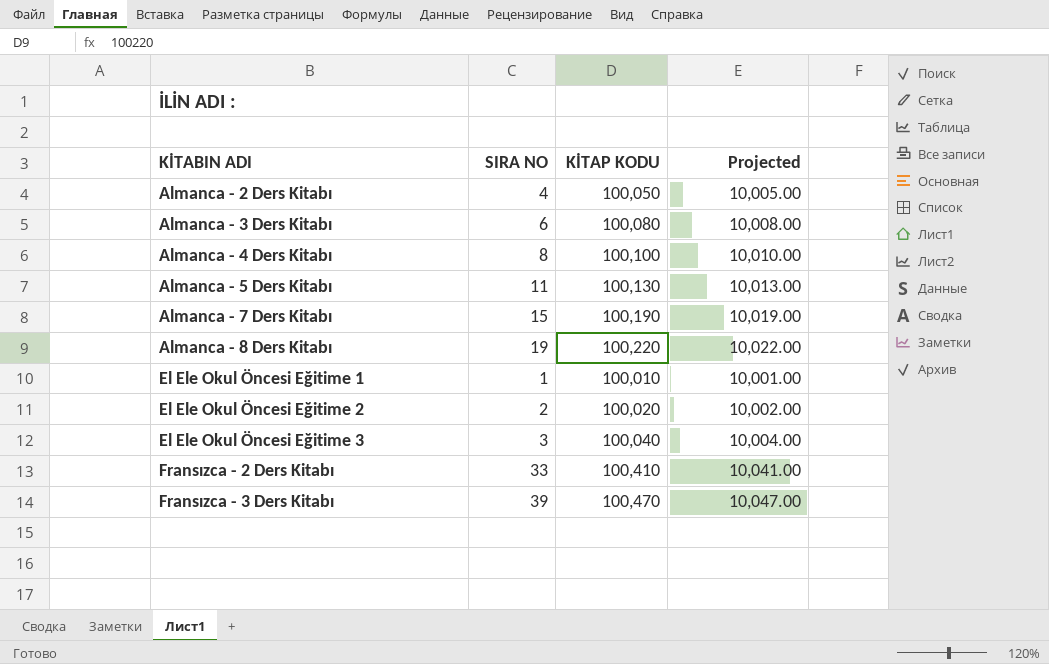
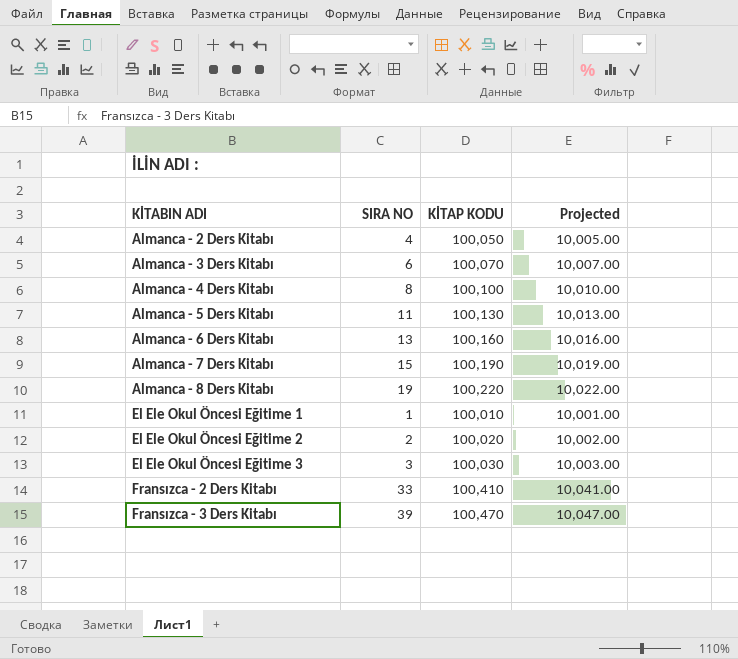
Almanca - 3 Ders Kitabı | KİTAP KODU: 100,080 -> 100,070
Almanca - 3 Ders Kitabı | Projected: 10,008.00 -> 10,007.00
row Almanca - 6 Ders Kitabı: none -> 13 | 100,160 | 10,016.00
El Ele Okul Öncesi Eğitime 3 | KİTAP KODU: 100,040 -> 100,030
El Ele Okul Öncesi Eğitime 3 | Projected: 10,004.00 -> 10,003.00

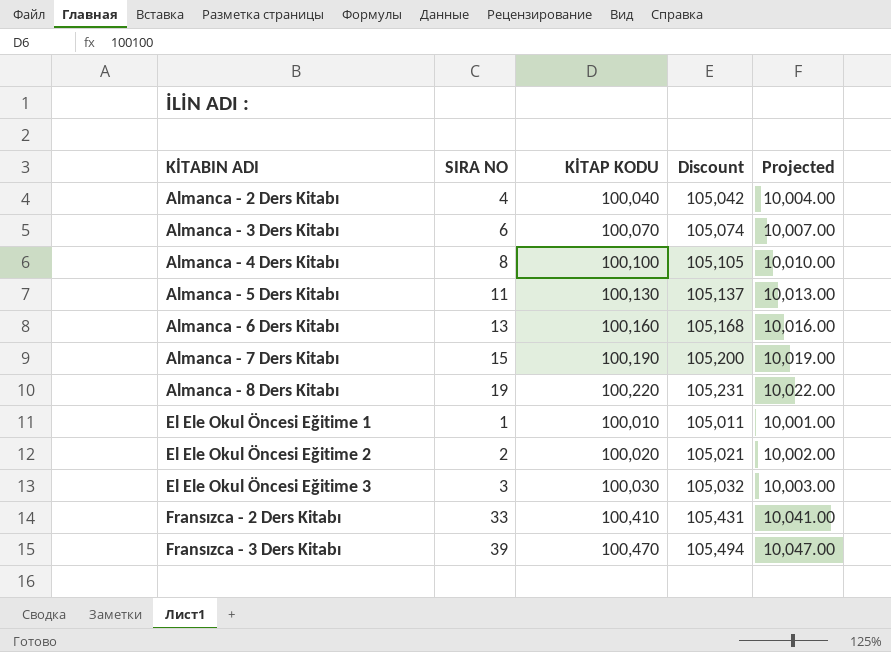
column Discount | formula: none -> [KİTAP KODU] * 1.05
Almanca - 2 Ders Kitabı | KİTAP KODU: 100,050 -> 100,040
Almanca - 2 Ders Kitabı | Projected: 10,005.00 -> 10,004.00

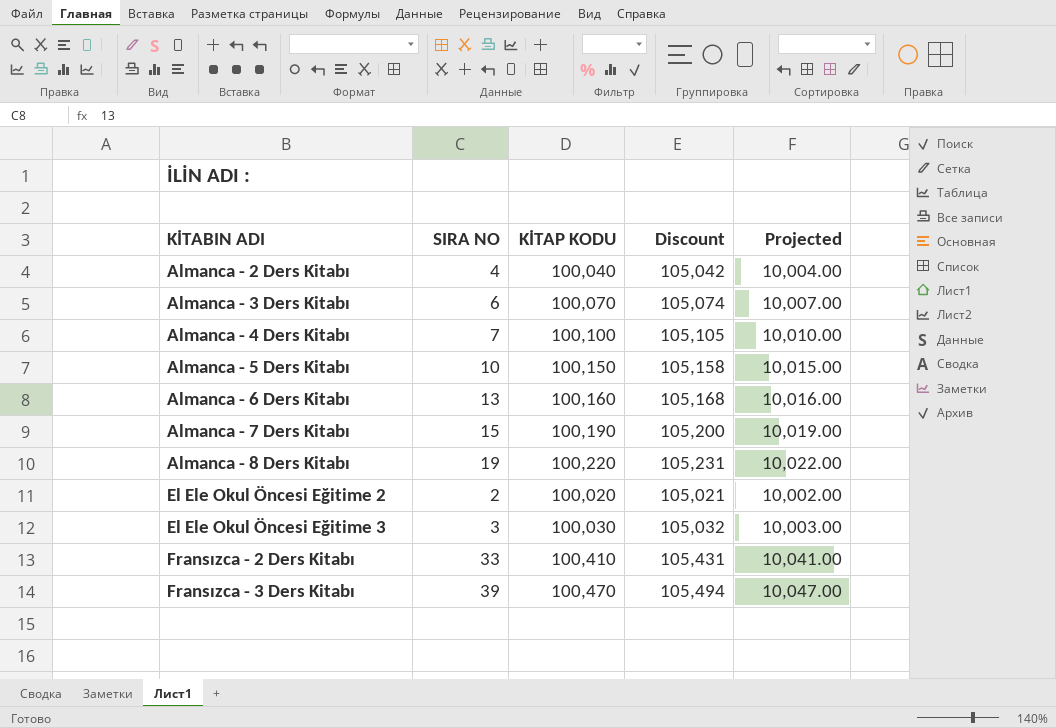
row El Ele Okul Öncesi Eğitime 1: 1 | 100,010 | 105,011 | 10,001.00 -> none
Almanca - 4 Ders Kitabı | SIRA NO: 8 -> 7
Almanca - 5 Ders Kitabı | SIRA NO: 11 -> 10
Almanca - 5 Ders Kitabı | KİTAP KODU: 100,130 -> 100,150
Almanca - 5 Ders Kitabı | Discount: 105,137 -> 105,158
Almanca - 5 Ders Kitabı | Projected: 10,013.00 -> 10,015.00

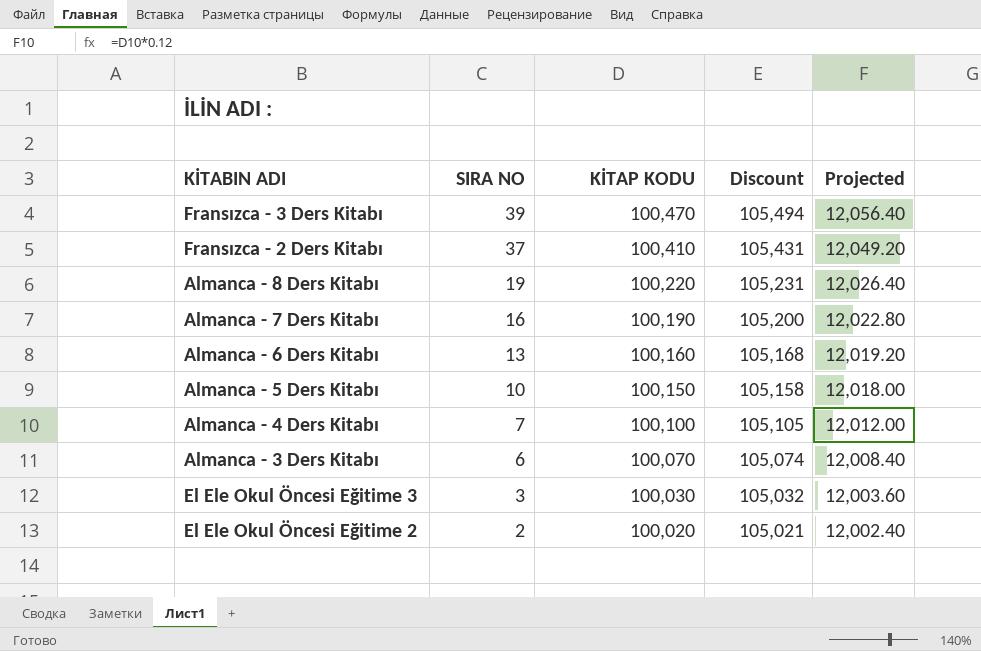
row order: KİTABIN ADI ascending -> SIRA NO descending
column Projected | formula: [KİTAP KODU] * 0.1 -> [KİTAP KODU] * 0.12
row Almanca - 2 Ders Kitabı: 4 | 100,040 | 105,042 | 10,004.00 -> none
Fransızca - 2 Ders Kitabı | SIRA NO: 33 -> 37
Almanca - 7 Ders Kitabı | SIRA NO: 15 -> 16

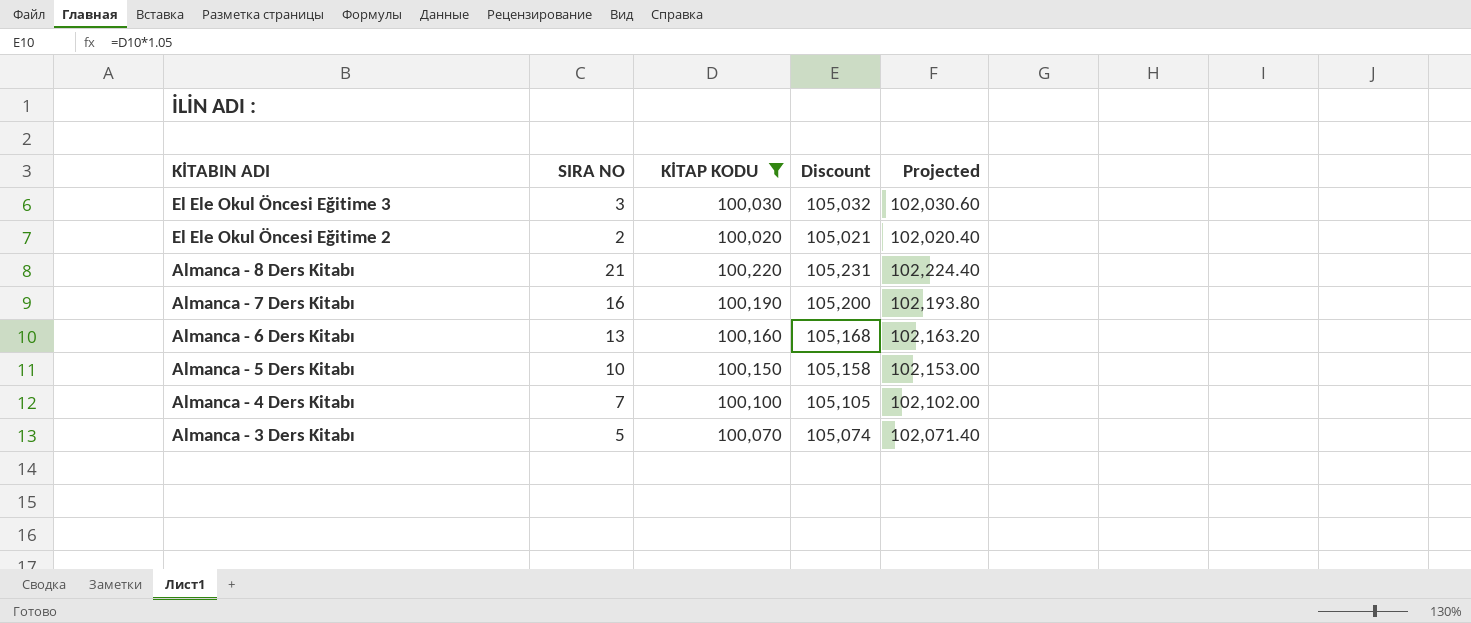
filter: none -> KİTAP KODU <= 100,220
row order: SIRA NO descending -> KİTABIN ADI descending
column Projected | formula: [KİTAP KODU] * 0.12 -> [KİTAP KODU] * 1.02
Almanca - 8 Ders Kitabı | SIRA NO: 19 -> 21
Almanca - 3 Ders Kitabı | SIRA NO: 6 -> 5

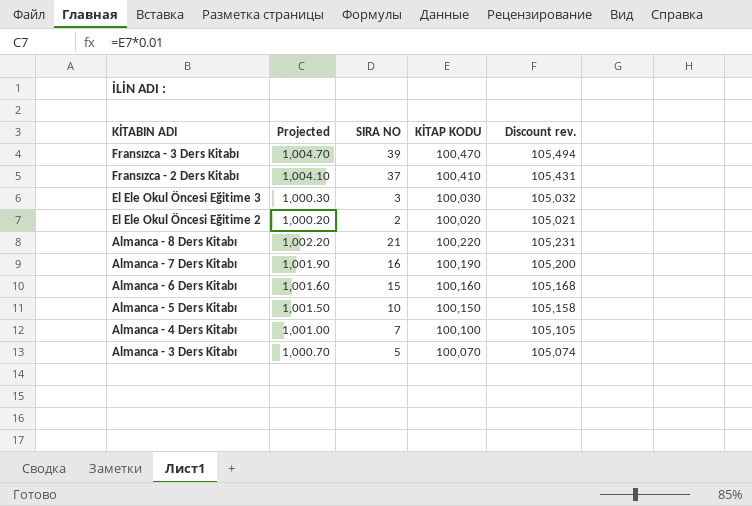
filter: KİTAP KODU <= 100,220 -> none
column Projected | formula: [KİTAP KODU] * 1.02 -> [KİTAP KODU] * 0.01
column Projected | position: 5 -> 2
column name: Discount -> Discount rev.
Almanca - 6 Ders Kitabı | SIRA NO: 13 -> 15

